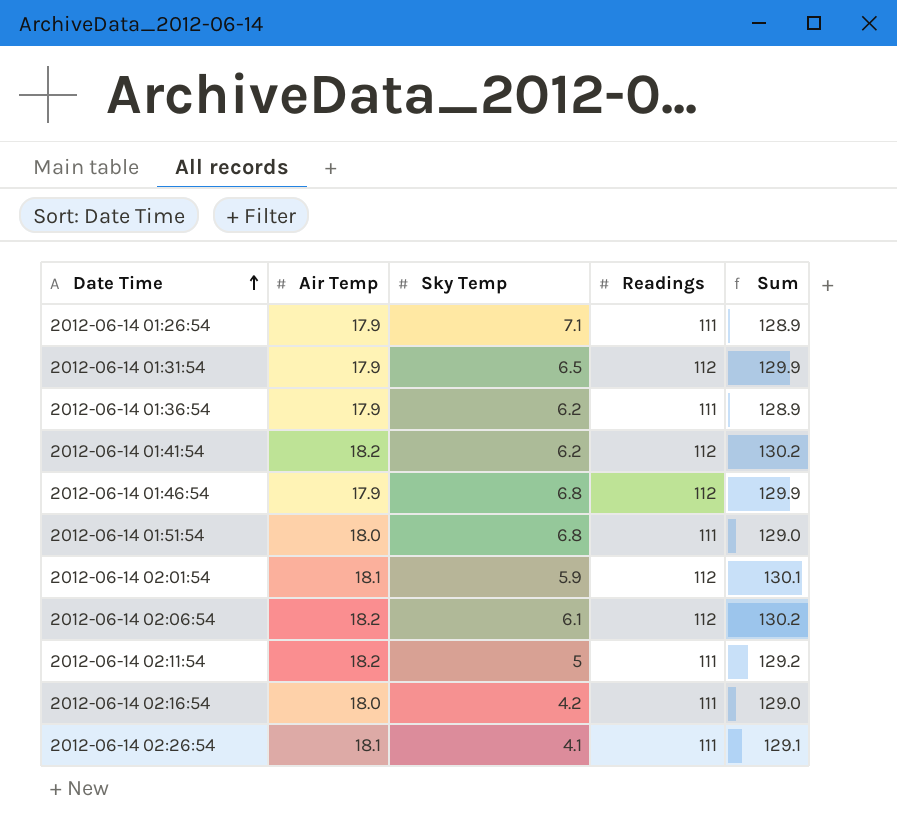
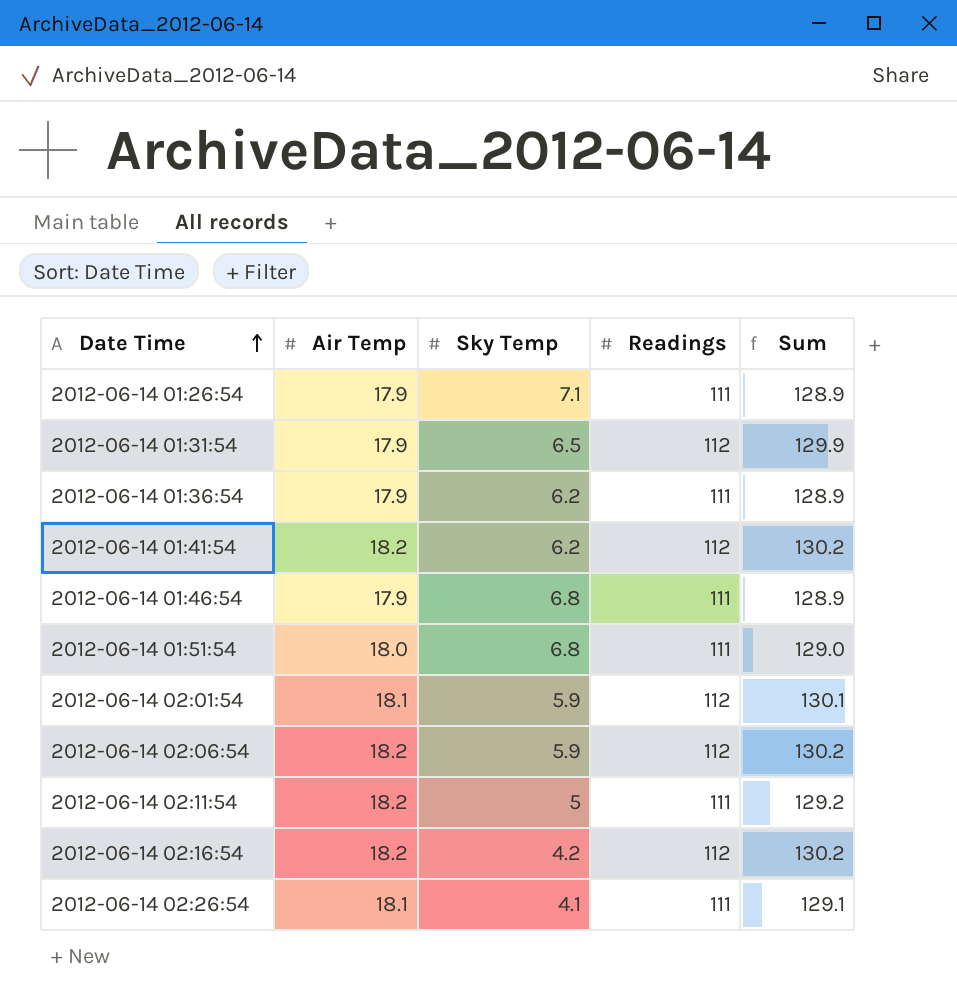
2012-06-14 01:46:54 | Readings: 112 -> 111
2012-06-14 01:46:54 | Sum: 129.9 -> 128.9
2012-06-14 02:06:54 | Sky Temp: 6.1 -> 5.9
2012-06-14 02:16:54 | Air Temp: 18.0 -> 18.2
2012-06-14 02:16:54 | Readings: 111 -> 112
2012-06-14 02:16:54 | Sum: 129.0 -> 130.2

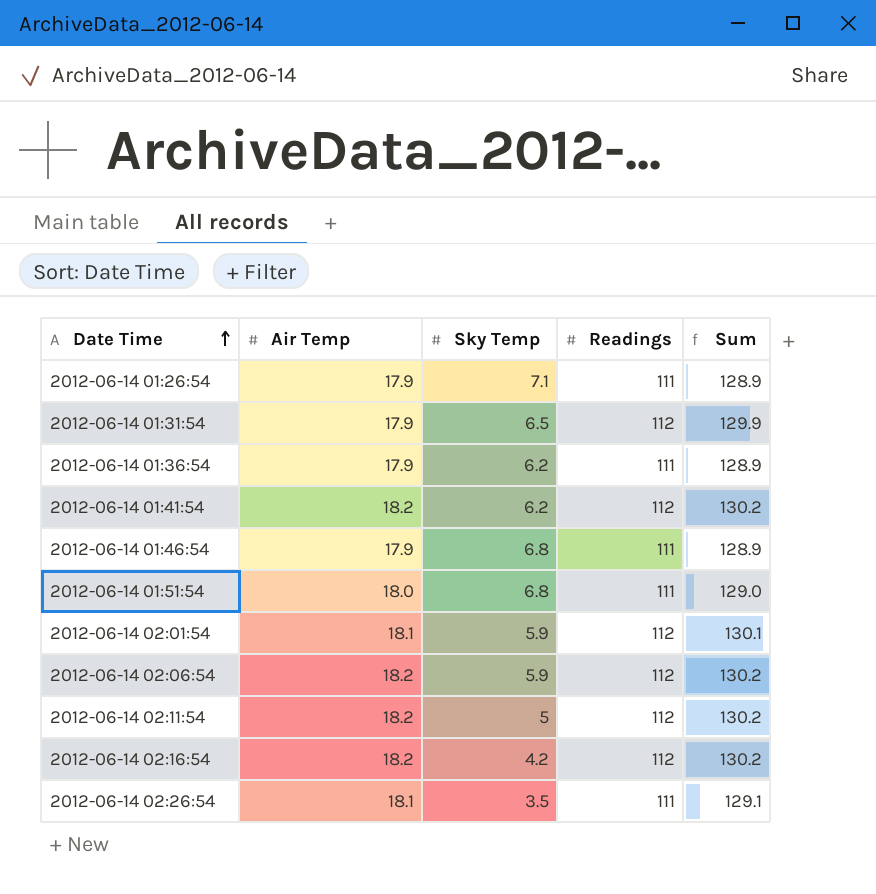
2012-06-14 02:11:54 | Readings: 111 -> 112
2012-06-14 02:11:54 | Sum: 129.2 -> 130.2
2012-06-14 02:26:54 | Sky Temp: 4.1 -> 3.5

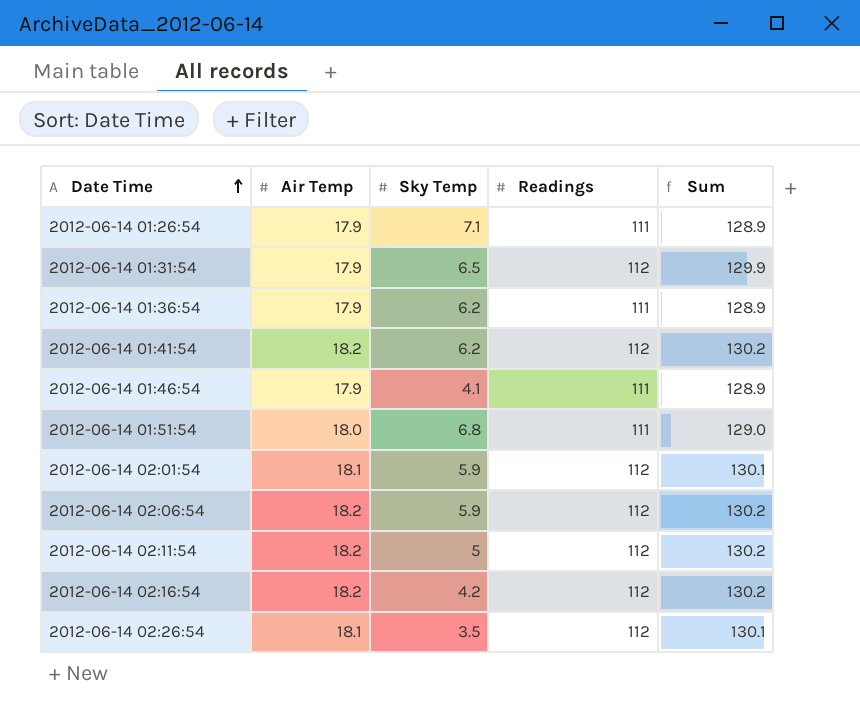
2012-06-14 01:46:54 | Sky Temp: 6.8 -> 4.1
2012-06-14 02:26:54 | Readings: 111 -> 112
2012-06-14 02:26:54 | Sum: 129.1 -> 130.1

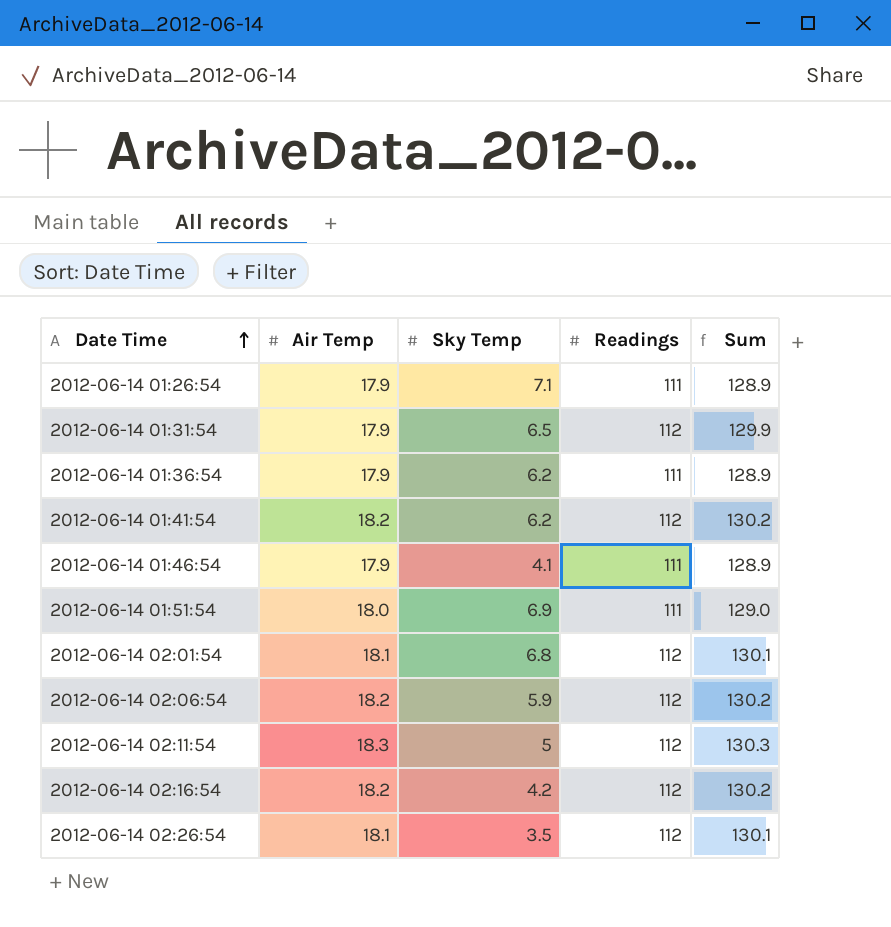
2012-06-14 01:51:54 | Sky Temp: 6.8 -> 6.9
2012-06-14 02:01:54 | Sky Temp: 5.9 -> 6.8
2012-06-14 02:11:54 | Air Temp: 18.2 -> 18.3
2012-06-14 02:11:54 | Sum: 130.2 -> 130.3

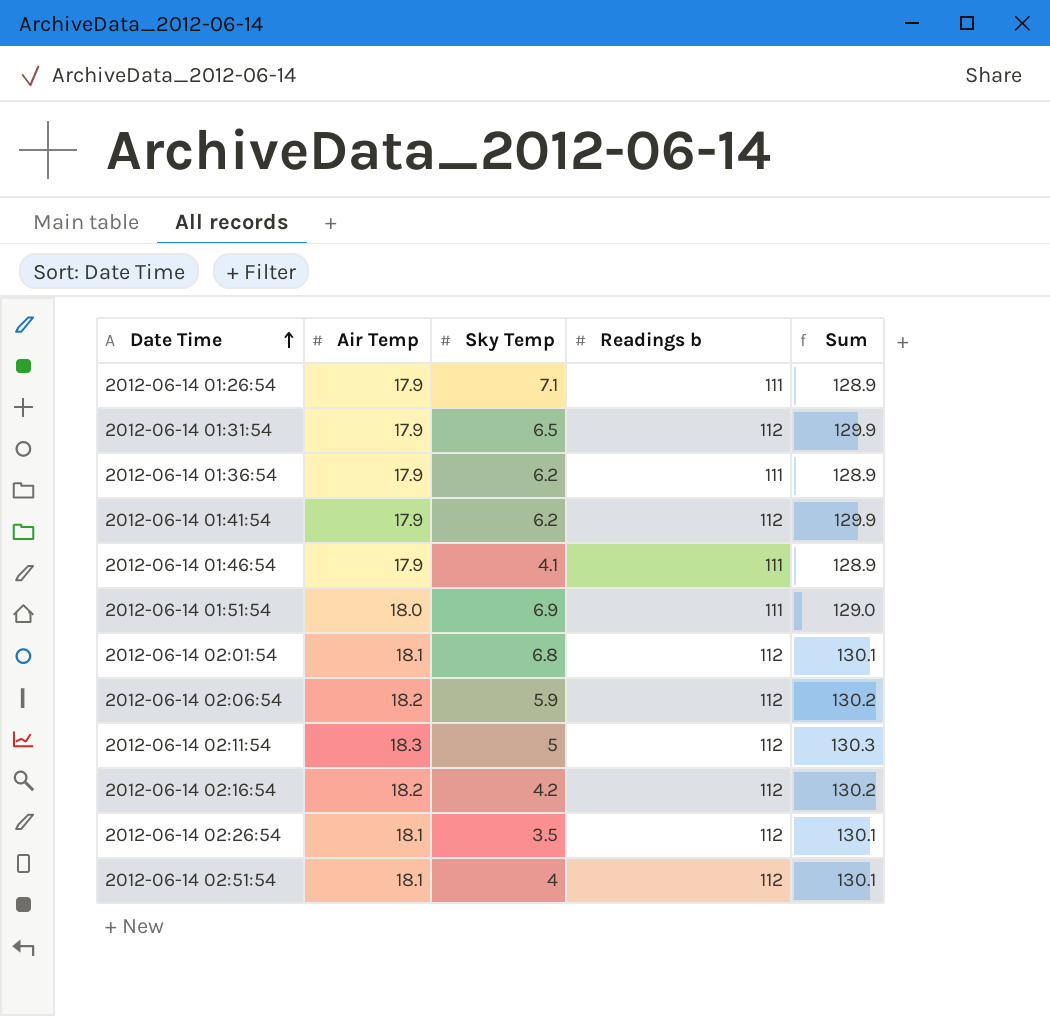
column name: Readings -> Readings b
2012-06-14 01:41:54 | Air Temp: 18.2 -> 17.9
2012-06-14 01:41:54 | Sum: 130.2 -> 129.9
row 2012-06-14 02:51:54: none -> 18.1 | 4 | 112 | 130.1

